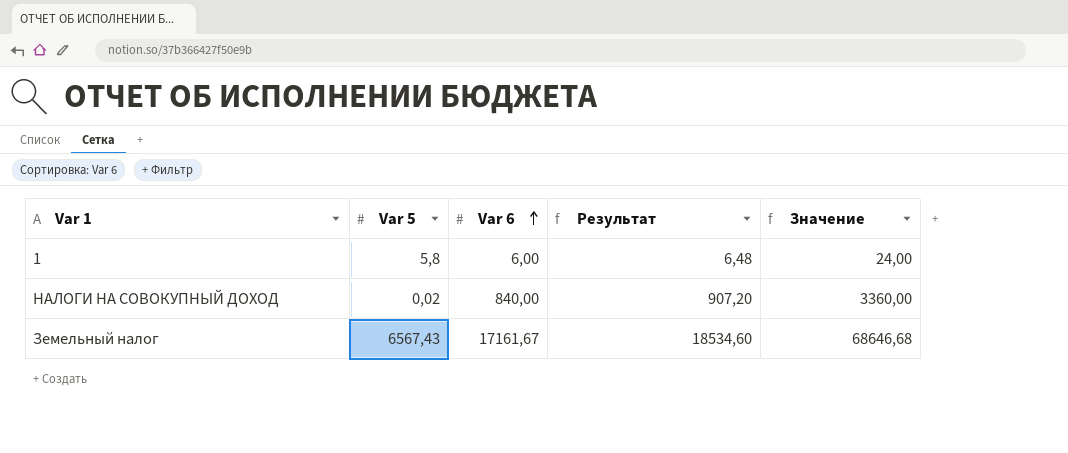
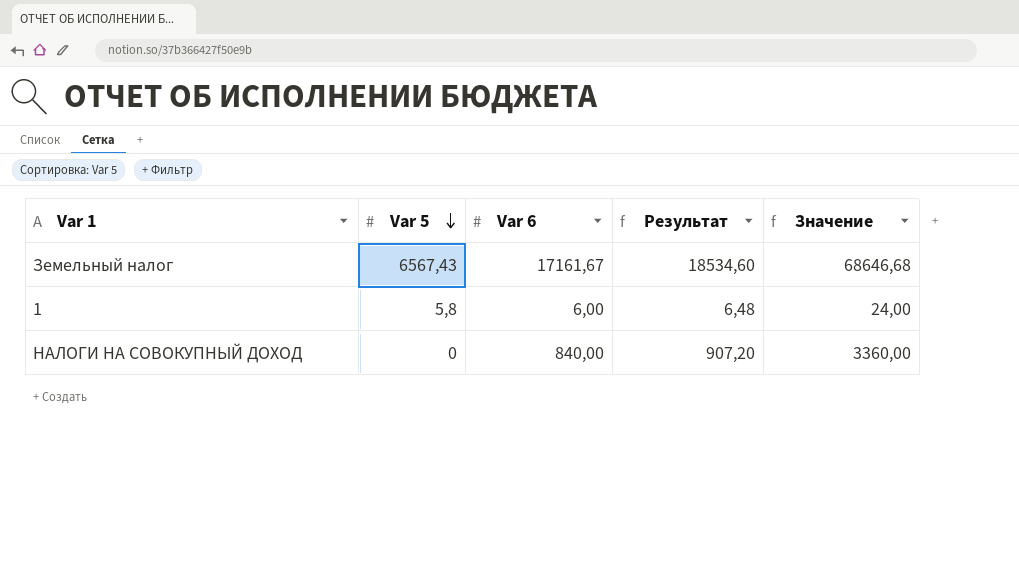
row order: Var 6 ascending -> Var 5 descending
НАЛОГИ НА СОВОКУПНЫЙ ДОХОД | Var 5: 0,02 -> 0

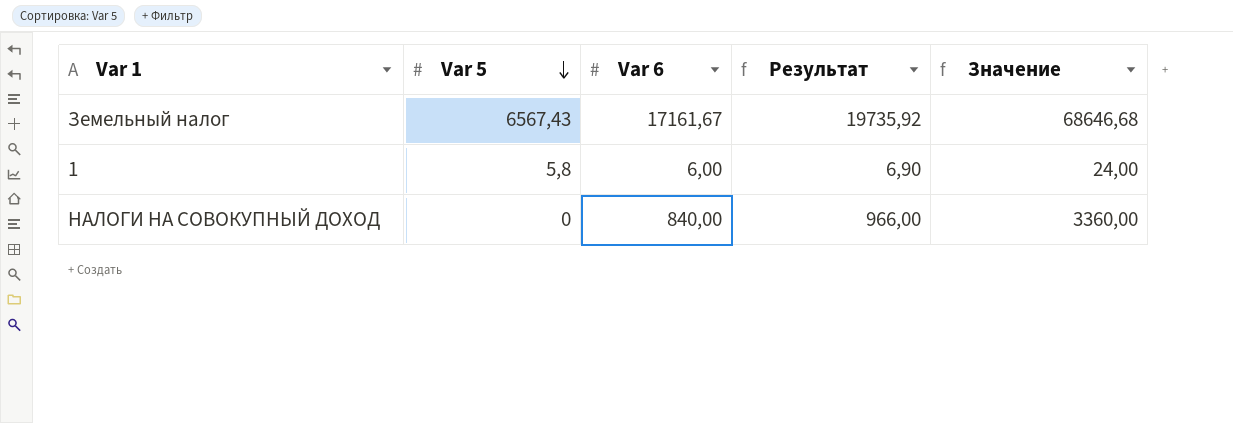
column Результат | formula: [Var 6] * 1,08 -> [Var 6] * 1,15

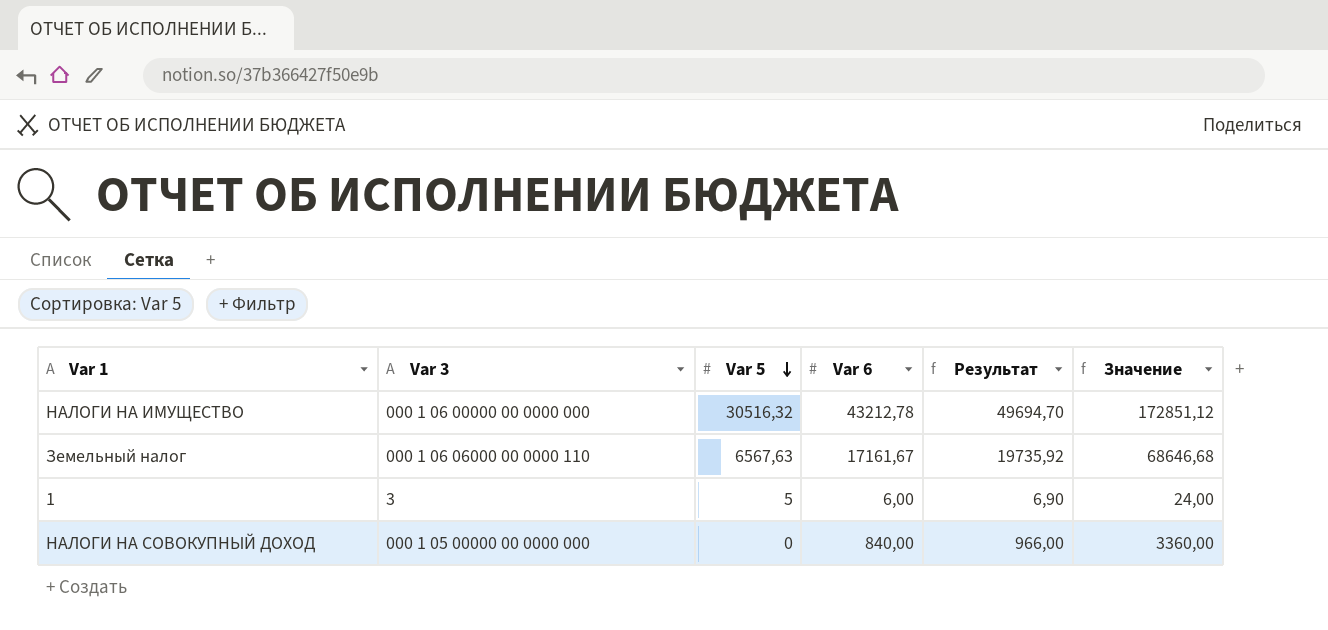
column Var 3 | position: none -> 2
row НАЛОГИ НА ИМУЩЕСТВО: none -> 000 1 06 00000 00 0000 000 | 30516,32 | 43212,78 | 49694,70 | 172851,12
Земельный налог | Var 5: 6567,43 -> 6567,63
1 | Var 5: 5,8 -> 5

